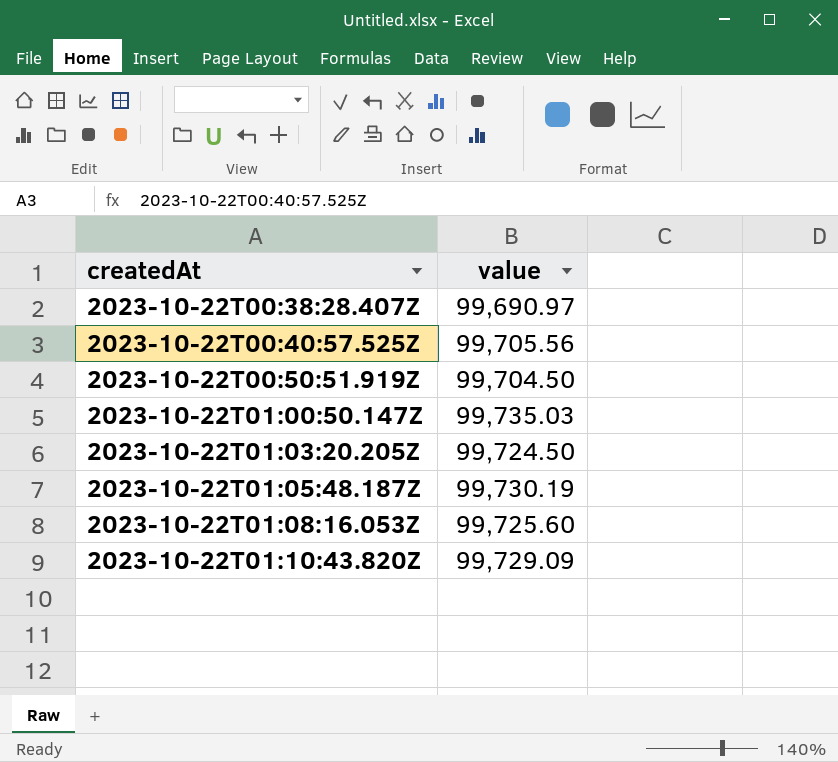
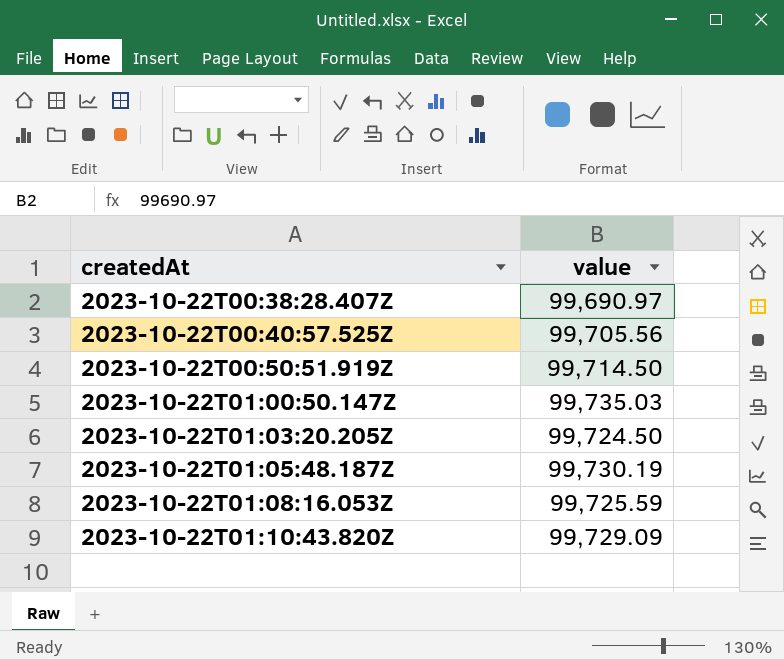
2023-10-22T00:50:51.919Z | value: 99,704.50 -> 99,714.50
2023-10-22T01:08:16.053Z | value: 99,725.60 -> 99,725.59

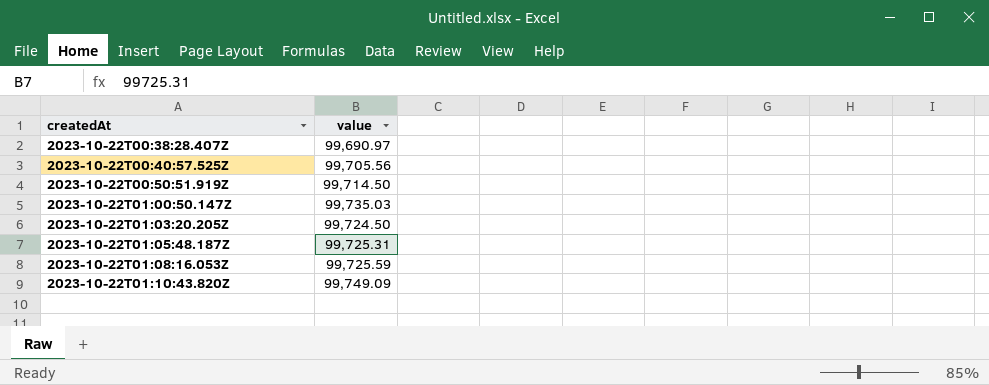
2023-10-22T01:05:48.187Z | value: 99,730.19 -> 99,725.31
2023-10-22T01:10:43.820Z | value: 99,729.09 -> 99,749.09

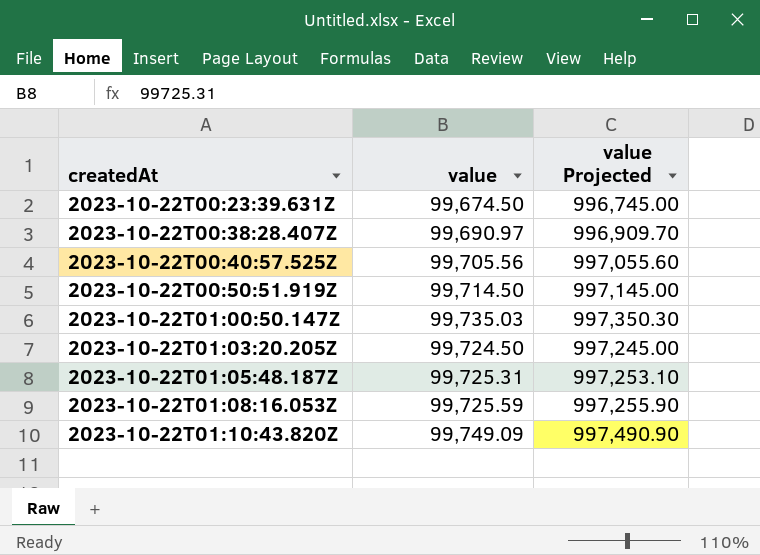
column value Projected | formula: none -> [value] * 10
row 2023-10-22T00:23:39.631Z: none -> 99,674.50 | 996,745.00

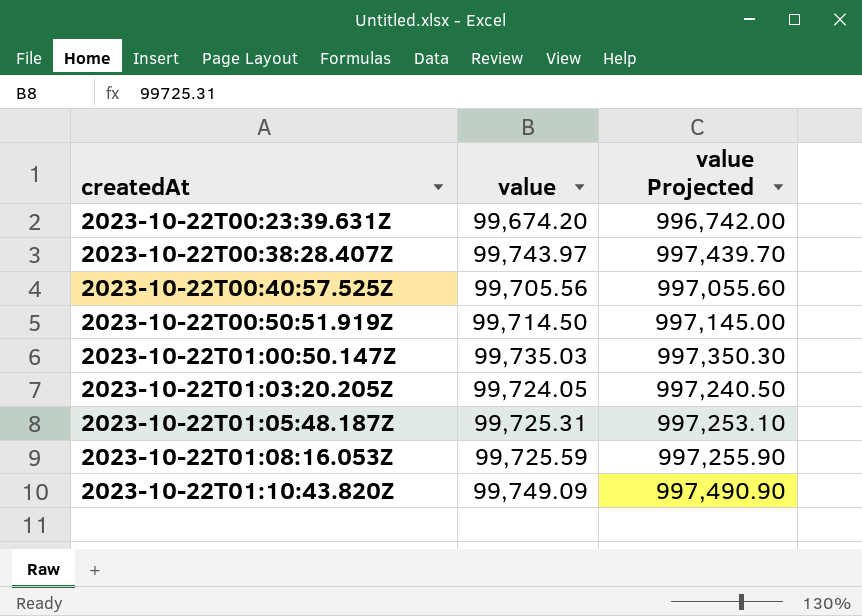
2023-10-22T00:23:39.631Z | value: 99,674.50 -> 99,674.20
2023-10-22T00:23:39.631Z | value Projected: 996,745.00 -> 996,742.00
2023-10-22T00:38:28.407Z | value: 99,690.97 -> 99,743.97
2023-10-22T00:38:28.407Z | value Projected: 996,909.70 -> 997,439.70
2023-10-22T01:03:20.205Z | value: 99,724.50 -> 99,724.05
2023-10-22T01:03:20.205Z | value Projected: 997,245.00 -> 997,240.50

